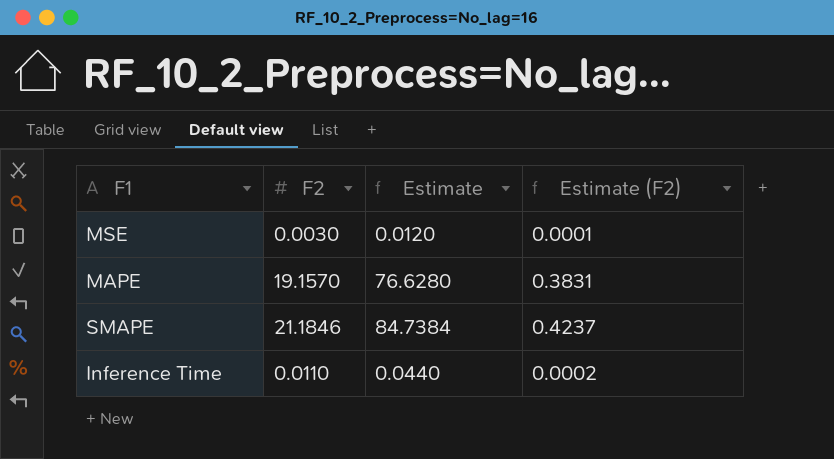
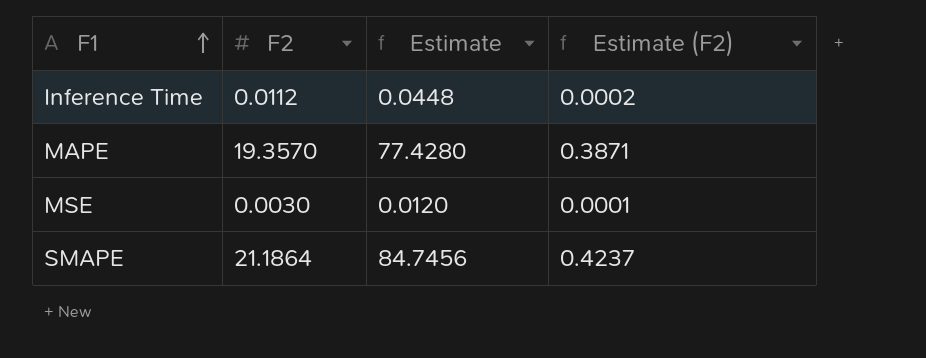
row order: none -> F1 ascending
Inference Time | F2: 0.0110 -> 0.0112
Inference Time | Estimate: 0.0440 -> 0.0448
MAPE | F2: 19.1570 -> 19.3570
MAPE | Estimate: 76.6280 -> 77.4280
MAPE | Estimate (F2): 0.3831 -> 0.3871
SMAPE | F2: 21.1846 -> 21.1864
SMAPE | Estimate: 84.7384 -> 84.7456

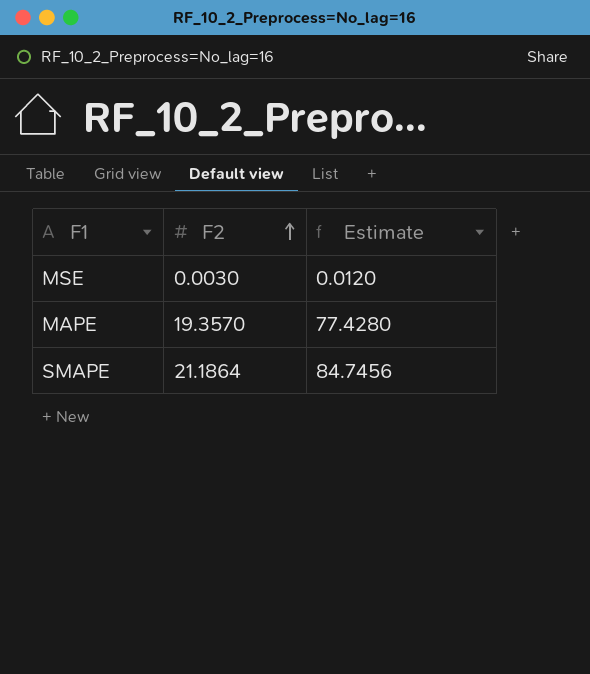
row order: F1 ascending -> F2 ascending
column Estimate (F2) | formula: [F2] * 0.02 -> none
row Inference Time: 0.0112 | 0.0448 | 0.0002 -> none

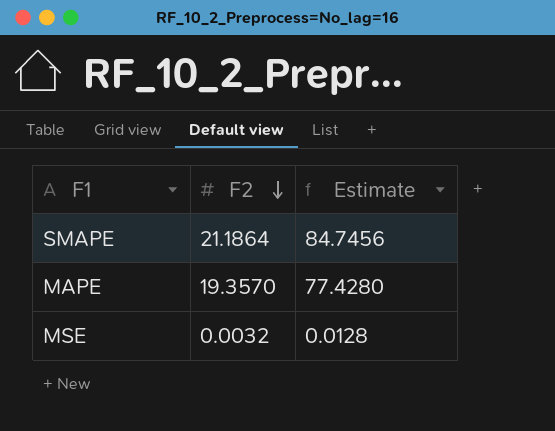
row order: F2 ascending -> F2 descending
MSE | F2: 0.0030 -> 0.0032
MSE | Estimate: 0.0120 -> 0.0128

